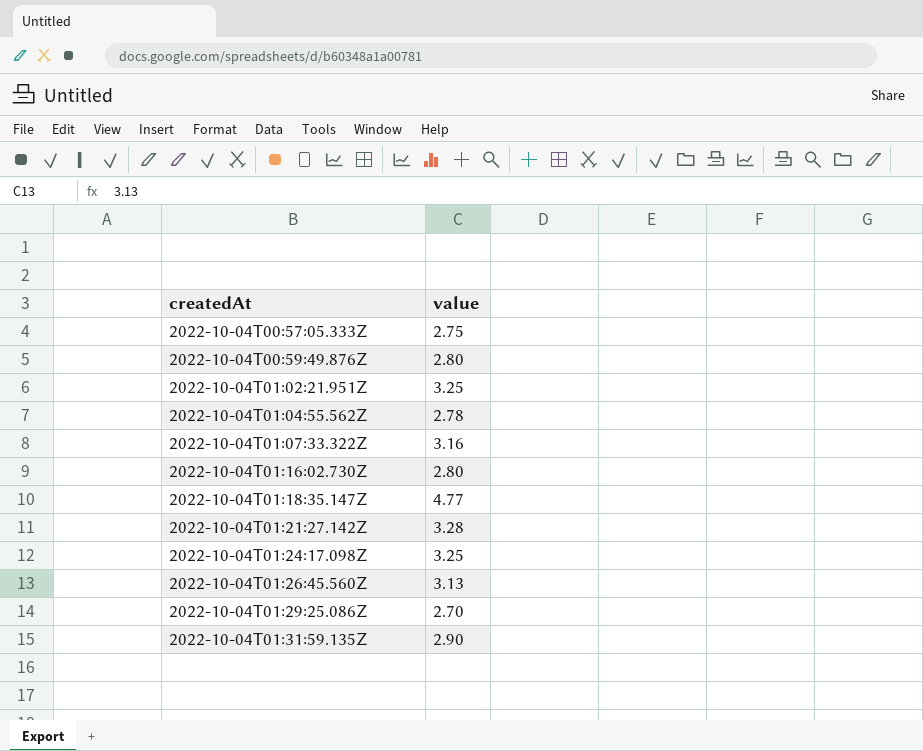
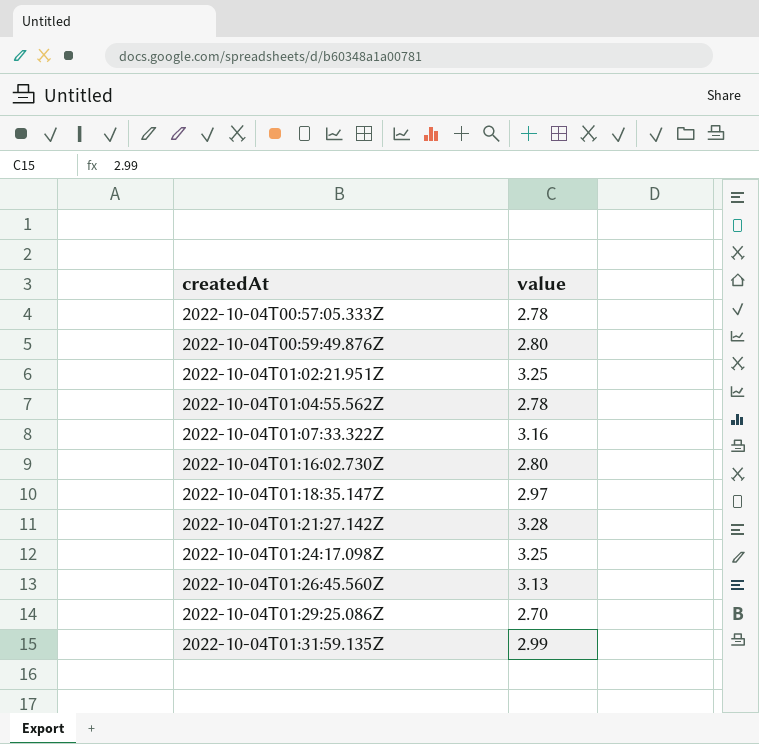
2022-10-04T00:57:05.333Z | value: 2.75 -> 2.78
2022-10-04T01:18:35.147Z | value: 4.77 -> 2.97
2022-10-04T01:31:59.135Z | value: 2.90 -> 2.99

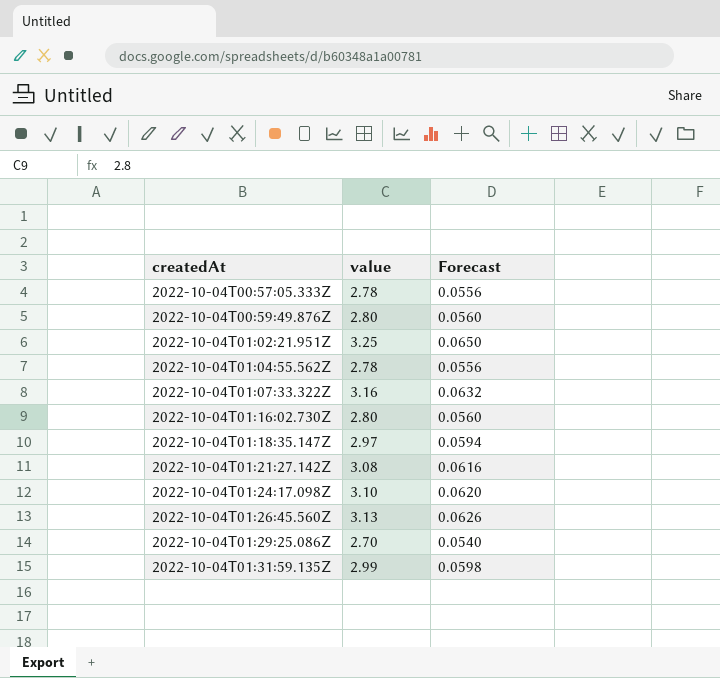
column Forecast | formula: none -> [value] * 0.02
2022-10-04T01:21:27.142Z | value: 3.28 -> 3.08
2022-10-04T01:24:17.098Z | value: 3.25 -> 3.10

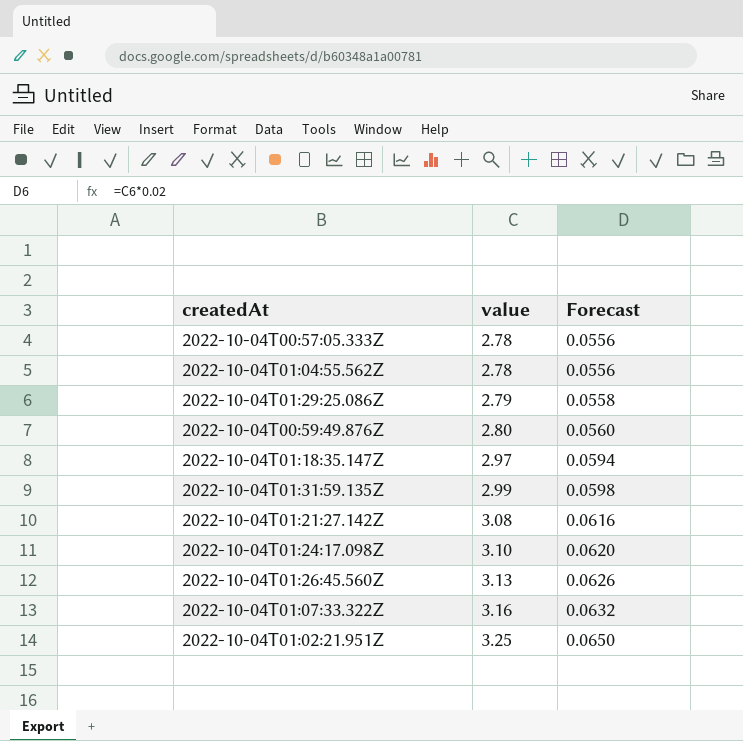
row order: createdAt ascending -> value ascending
row 2022-10-04T01:16:02.730Z: 2.80 | 0.0560 -> none
2022-10-04T01:29:25.086Z | value: 2.70 -> 2.79
2022-10-04T01:29:25.086Z | Forecast: 0.0540 -> 0.0558

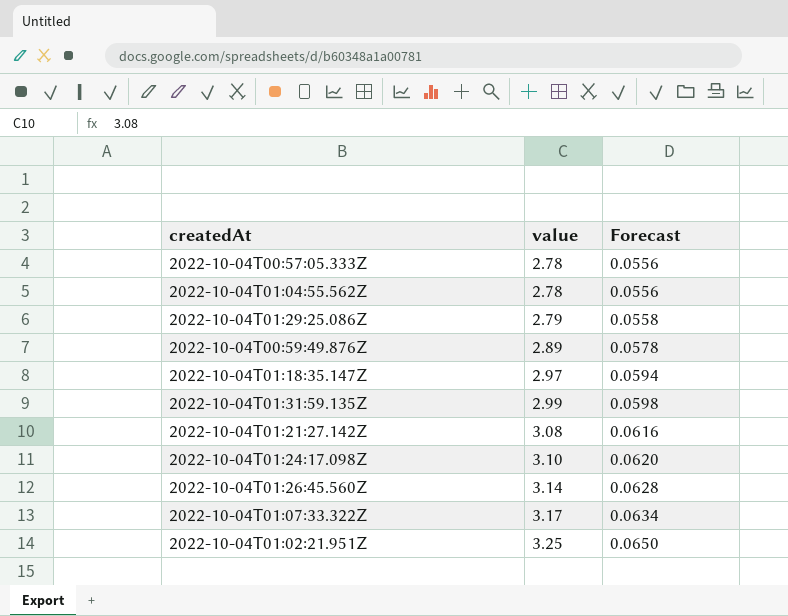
2022-10-04T00:59:49.876Z | value: 2.80 -> 2.89
2022-10-04T00:59:49.876Z | Forecast: 0.0560 -> 0.0578
2022-10-04T01:26:45.560Z | value: 3.13 -> 3.14
2022-10-04T01:26:45.560Z | Forecast: 0.0626 -> 0.0628
2022-10-04T01:07:33.322Z | value: 3.16 -> 3.17
2022-10-04T01:07:33.322Z | Forecast: 0.0632 -> 0.0634

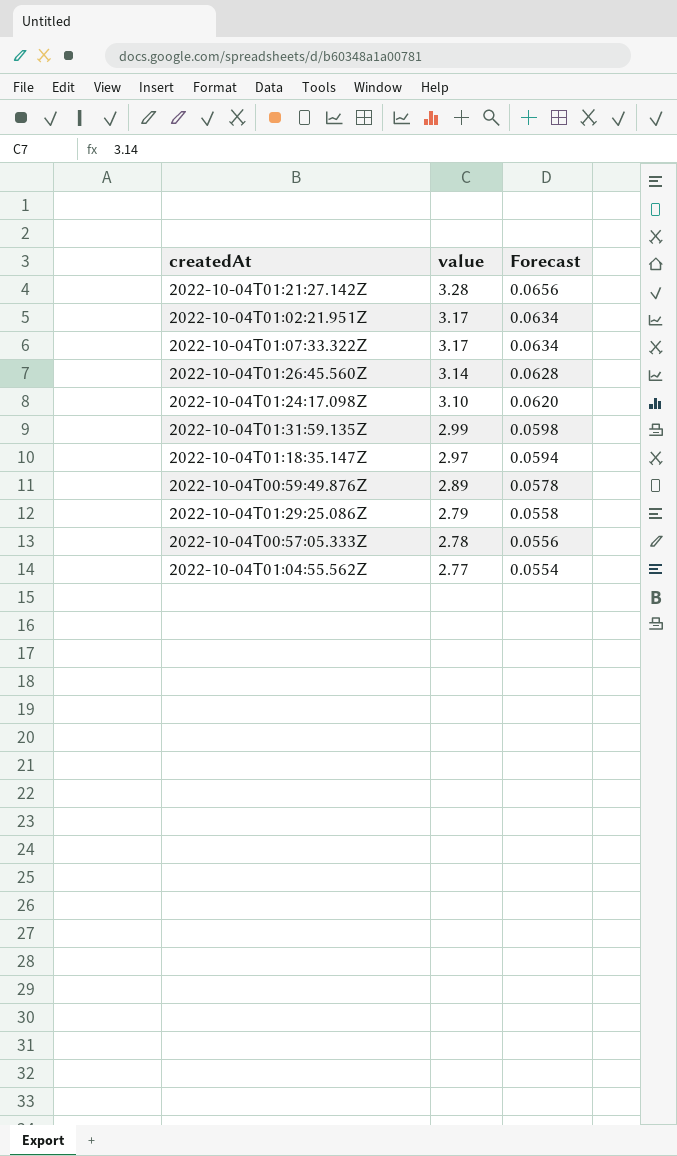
row order: value ascending -> value descending
2022-10-04T01:21:27.142Z | value: 3.08 -> 3.28
2022-10-04T01:21:27.142Z | Forecast: 0.0616 -> 0.0656
2022-10-04T01:02:21.951Z | value: 3.25 -> 3.17
2022-10-04T01:02:21.951Z | Forecast: 0.0650 -> 0.0634
2022-10-04T01:04:55.562Z | value: 2.78 -> 2.77
2022-10-04T01:04:55.562Z | Forecast: 0.0556 -> 0.0554

